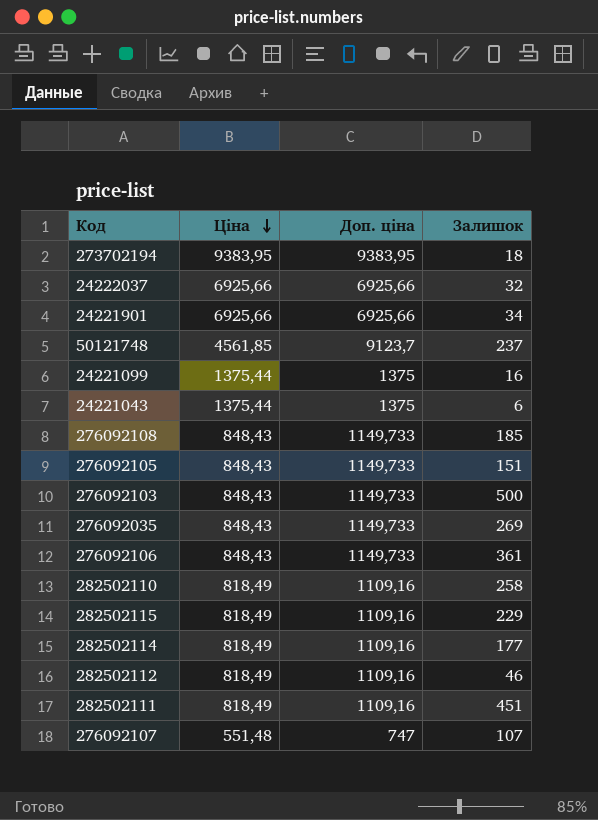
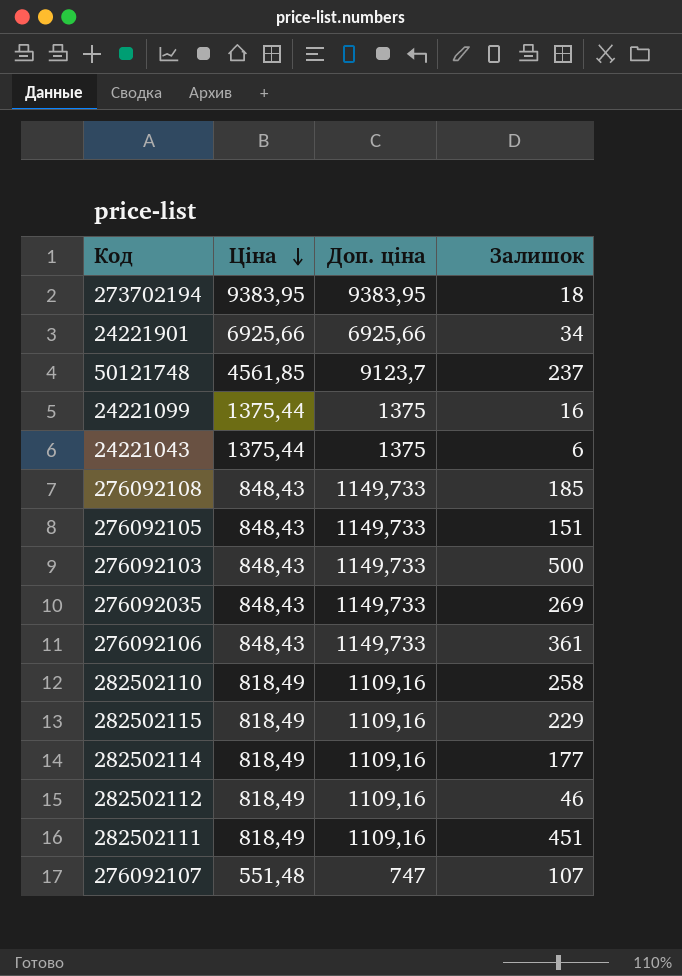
row 24222037: 6925,66 | 6925,66 | 32 -> none

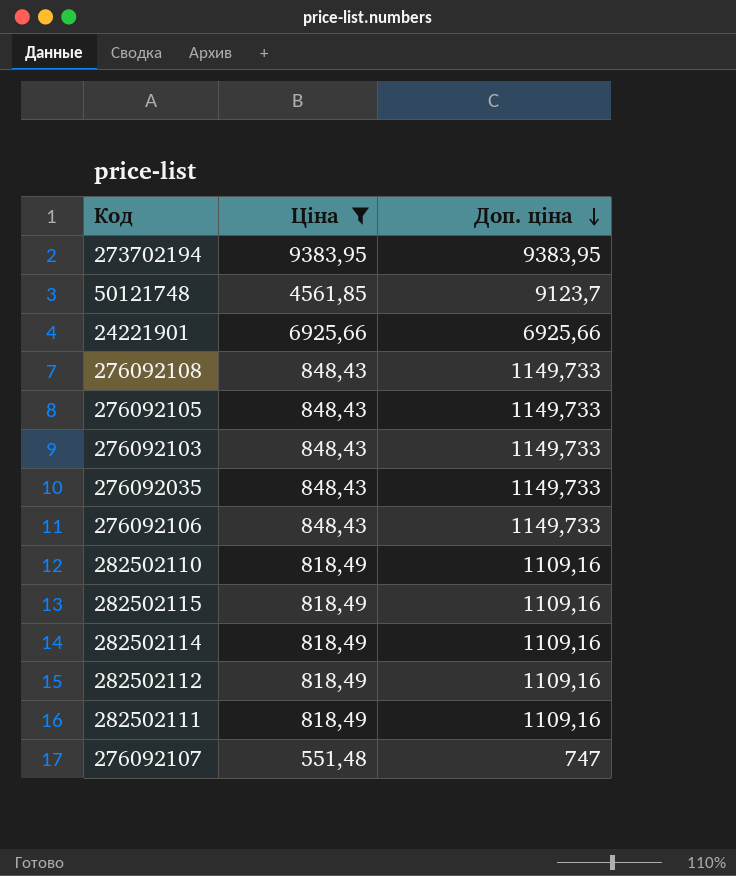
filter: none -> Ціна != 1375,44
row order: Ціна descending -> Доп. ціна descending
column Залишок | position: 4 -> none

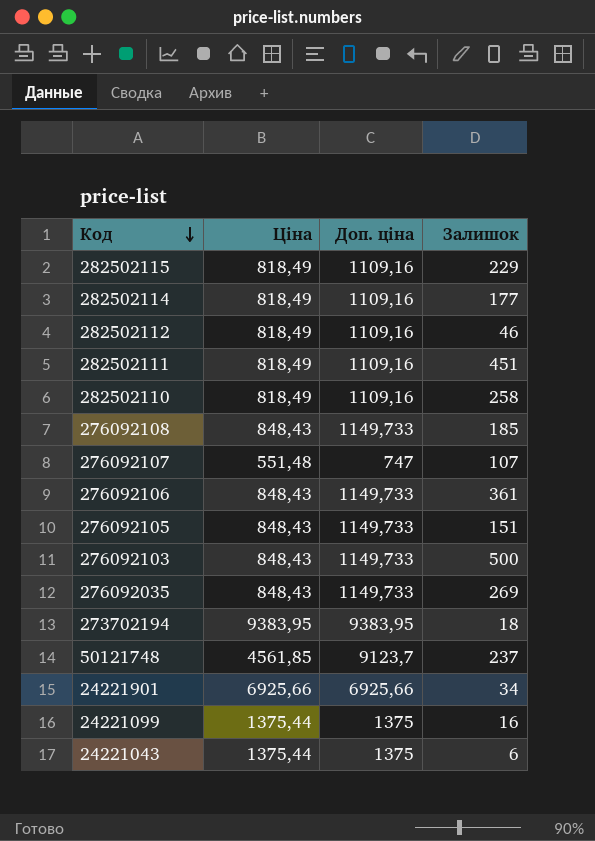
filter: Ціна != 1375,44 -> none
row order: Доп. ціна descending -> Код descending
column Залишок | position: none -> 4

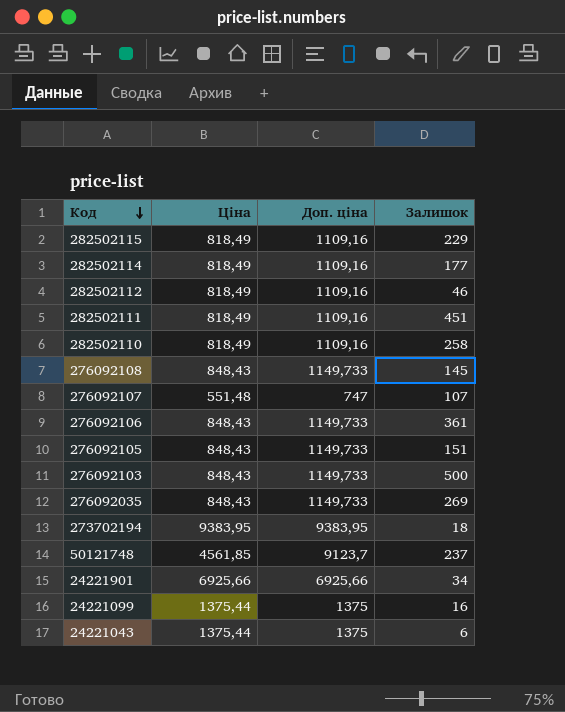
276092108 | Залишок: 185 -> 145

